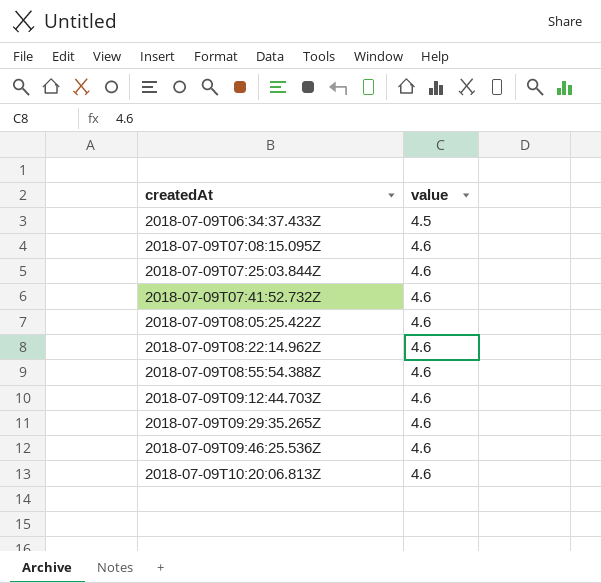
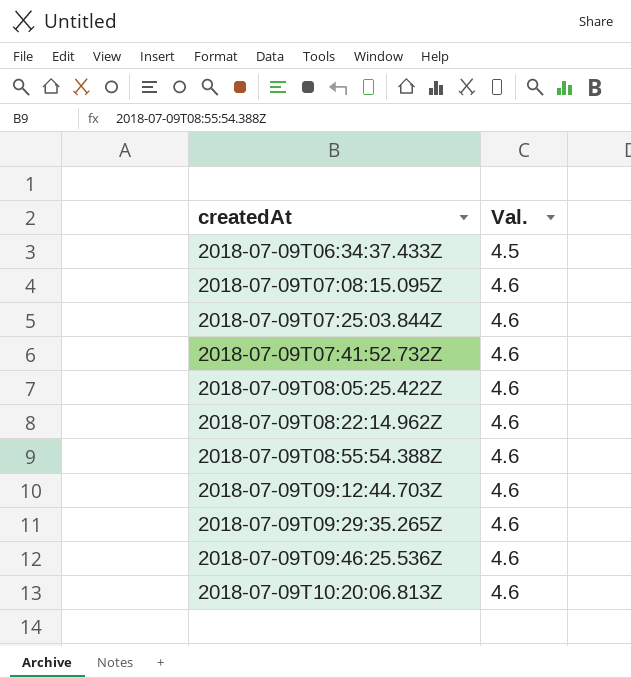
column name: value -> Val.

